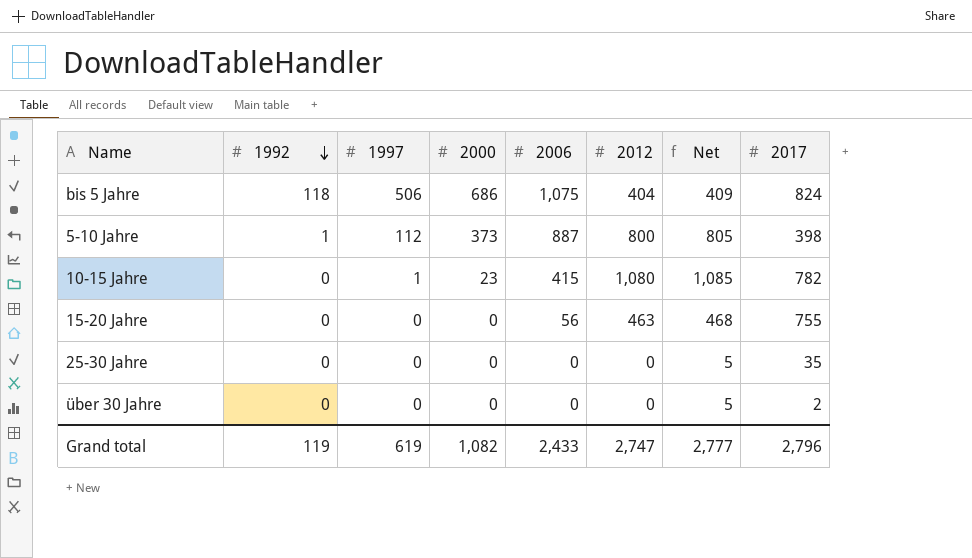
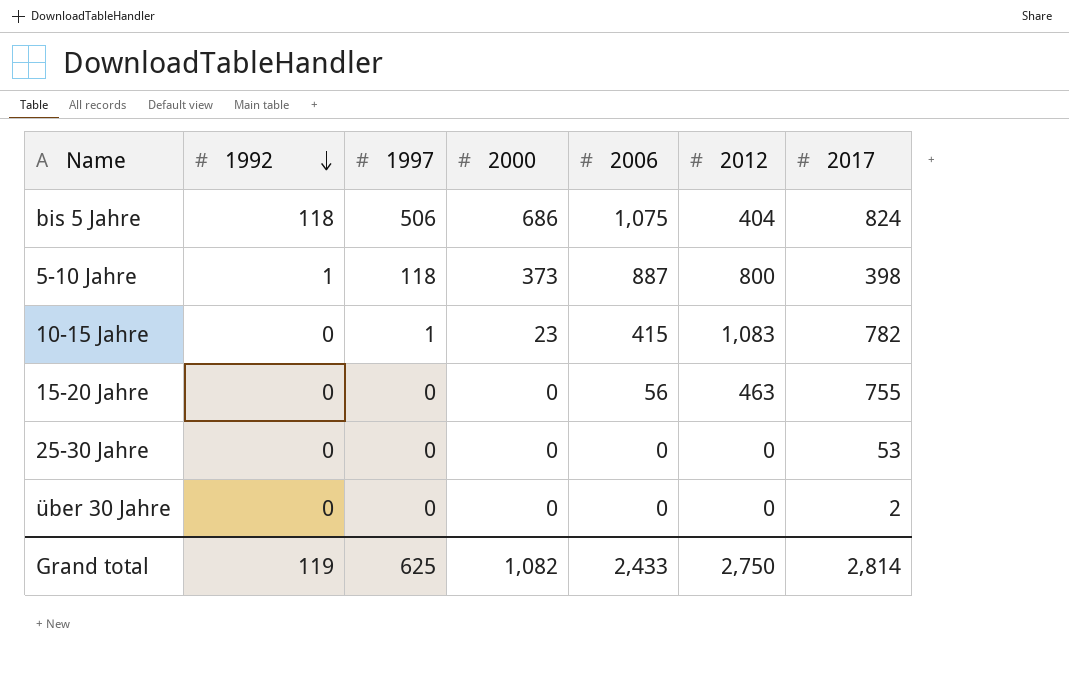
column Net | formula: [2012] + 5 -> none
5-10 Jahre | 1997: 112 -> 118
10-15 Jahre | 2012: 1,080 -> 1,083
25-30 Jahre | 2017: 35 -> 53
Grand total | 1997: 619 -> 625
Grand total | 2012: 2,747 -> 2,750
Grand total | 2017: 2,796 -> 2,814

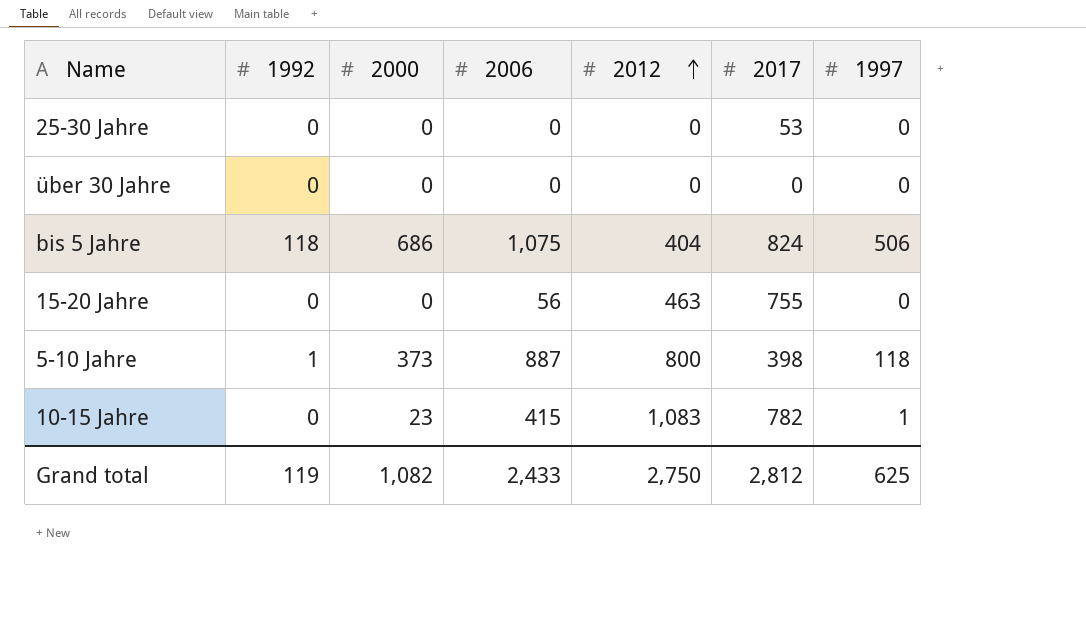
row order: 1992 descending -> 2012 ascending
column 1997 | position: 3 -> 7
über 30 Jahre | 2017: 2 -> 0
Grand total | 2017: 2,814 -> 2,812

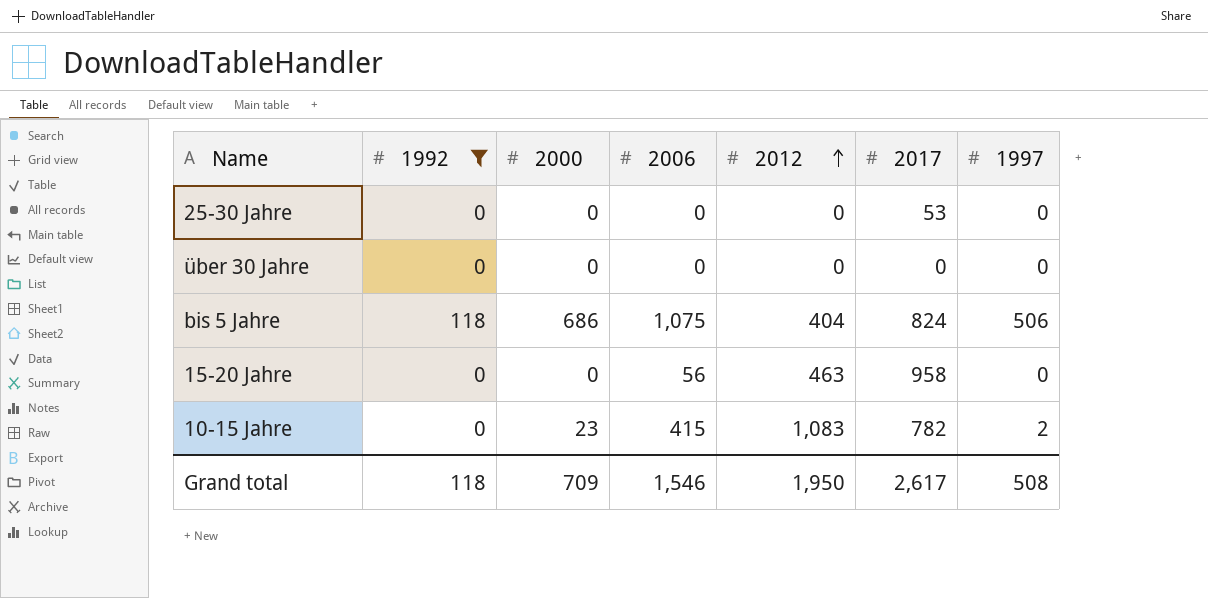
filter: none -> 1992 != 1
15-20 Jahre | 2017: 755 -> 958
10-15 Jahre | 1997: 1 -> 2
Grand total | 1992: 119 -> 118
Grand total | 2000: 1,082 -> 709
Grand total | 2006: 2,433 -> 1,546
Grand total | 2012: 2,750 -> 1,950
Grand total | 2017: 2,812 -> 2,617
Grand total | 1997: 625 -> 508

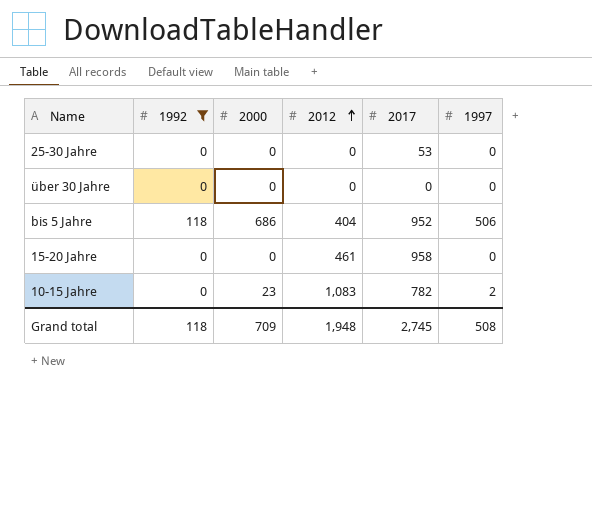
column 2006 | position: 4 -> none
bis 5 Jahre | 2017: 824 -> 952
15-20 Jahre | 2012: 463 -> 461
Grand total | 2012: 1,950 -> 1,948
Grand total | 2017: 2,617 -> 2,745

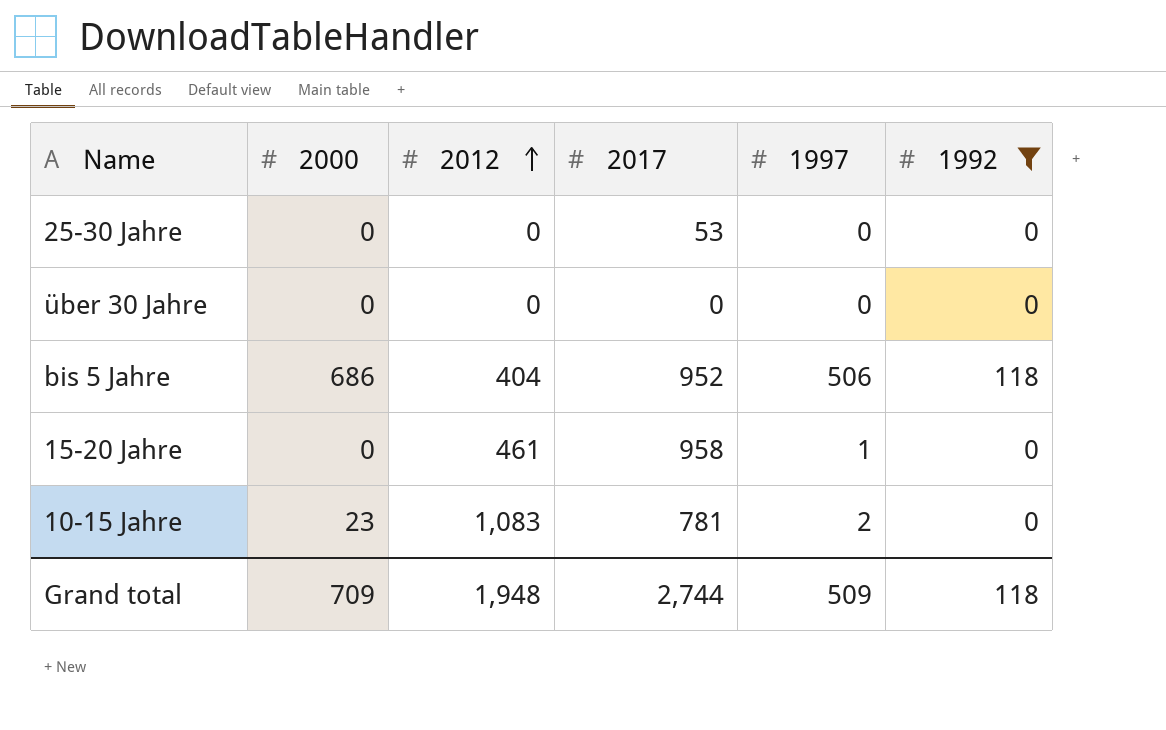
column 1992 | position: 2 -> 6
15-20 Jahre | 1997: 0 -> 1
10-15 Jahre | 2017: 782 -> 781
Grand total | 2017: 2,745 -> 2,744
Grand total | 1997: 508 -> 509

